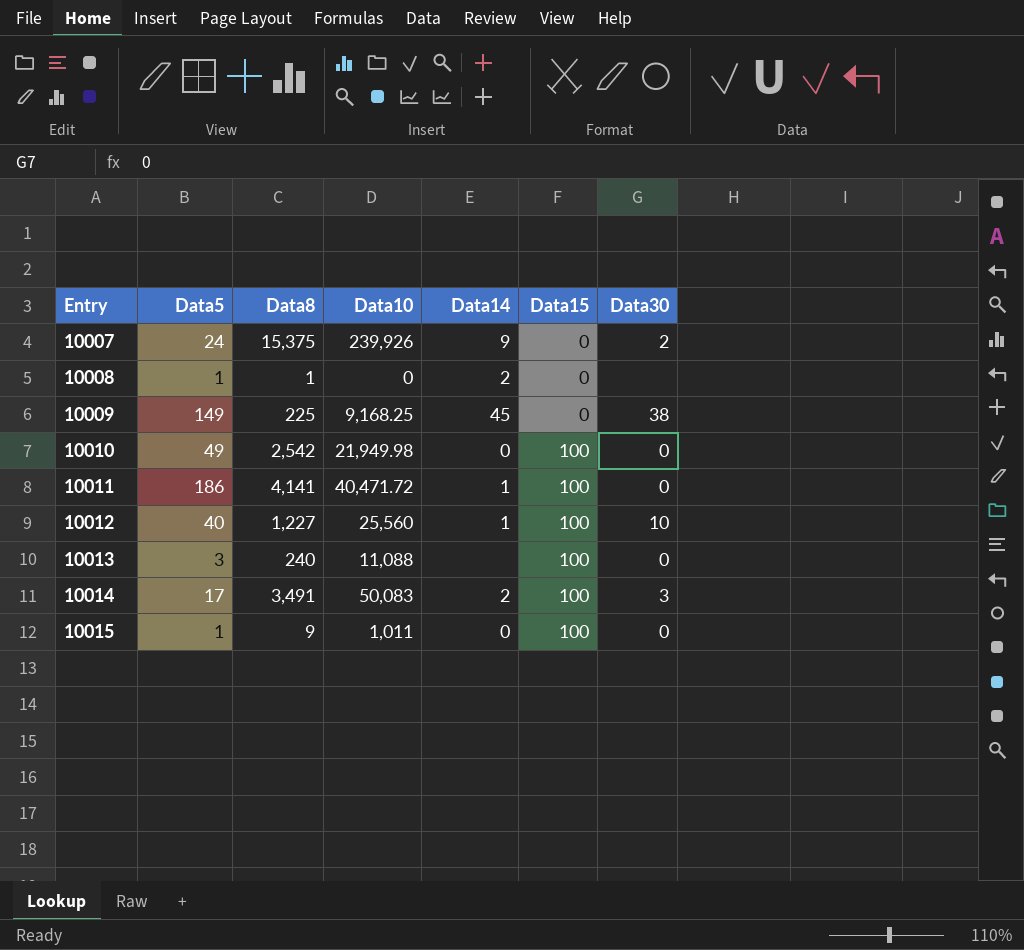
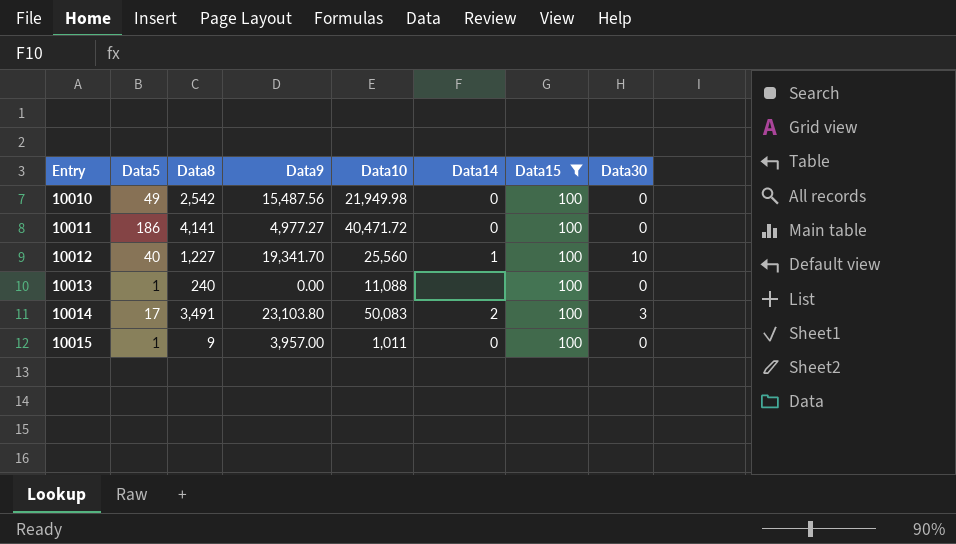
filter: none -> Data15 = 100
column Data9 | position: none -> 4
10011 | Data14: 1 -> 0
10013 | Data5: 3 -> 1

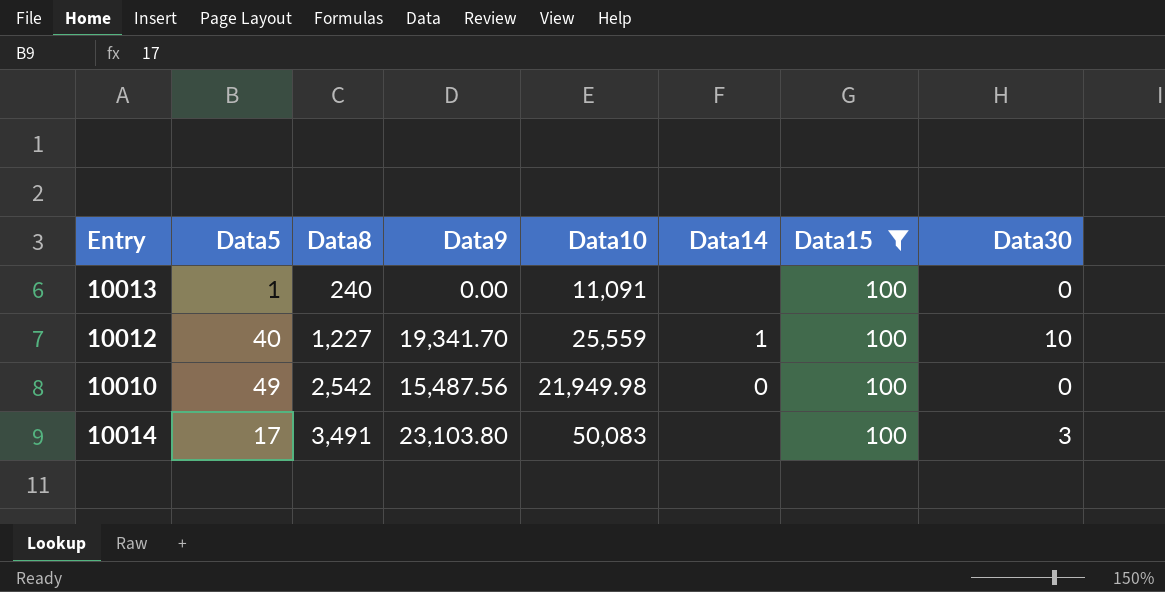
row order: Entry ascending -> Data8 ascending
row 10011: 186 | 4,141 | 4,977.27 | 40,471.72 | 0 | 100 | 0 -> none
row 10015: 1 | 9 | 3,957.00 | 1,011 | 0 | 100 | 0 -> none
10013 | Data10: 11,088 -> 11,091
10012 | Data10: 25,560 -> 25,559
10014 | Data14: 2 -> none

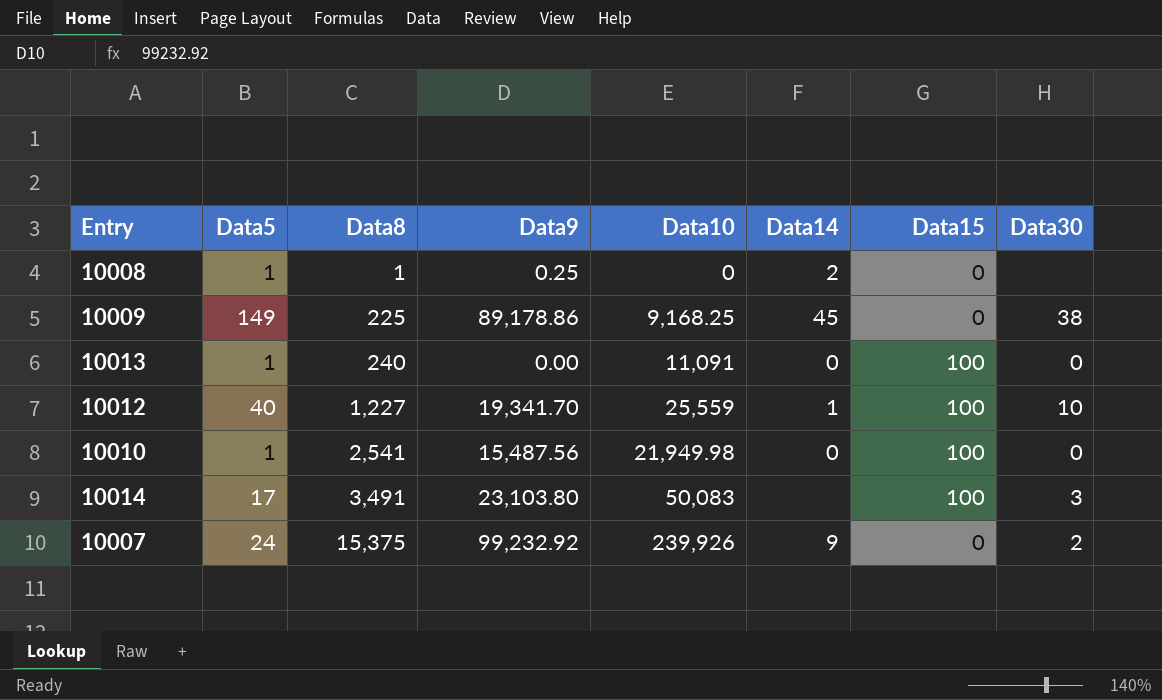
filter: Data15 = 100 -> none
10013 | Data14: none -> 0
10010 | Data5: 49 -> 1
10010 | Data8: 2,542 -> 2,541

